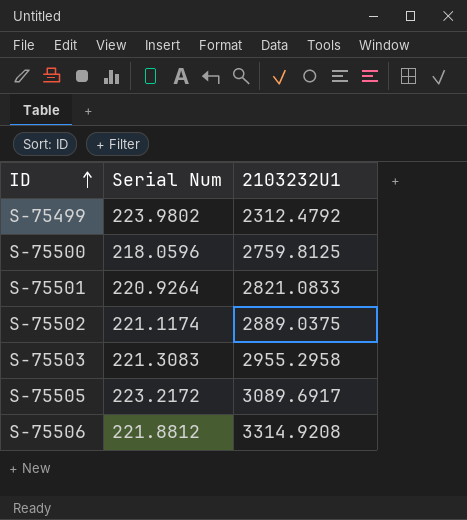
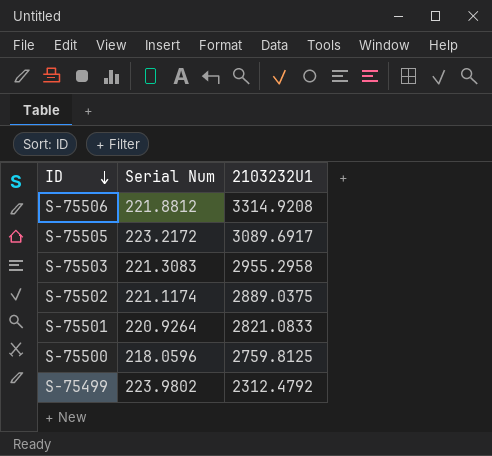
row order: ID ascending -> ID descending

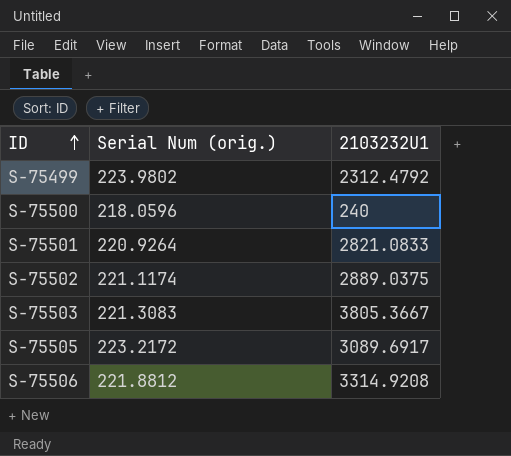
row order: ID descending -> ID ascending
column name: Serial Num -> Serial Num (orig.)
S-75500 | 2103232U1: 2759.8125 -> 240
S-75503 | 2103232U1: 2955.2958 -> 3805.3667

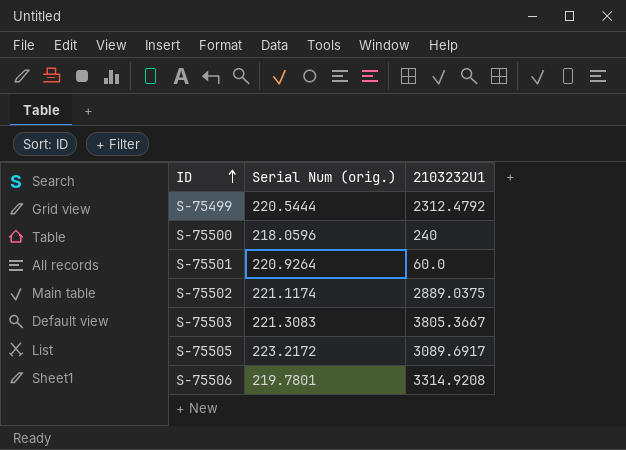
S-75499 | Serial Num (orig.): 223.9802 -> 220.5444
S-75501 | 2103232U1: 2821.0833 -> 60.0
S-75506 | Serial Num (orig.): 221.8812 -> 219.7801

